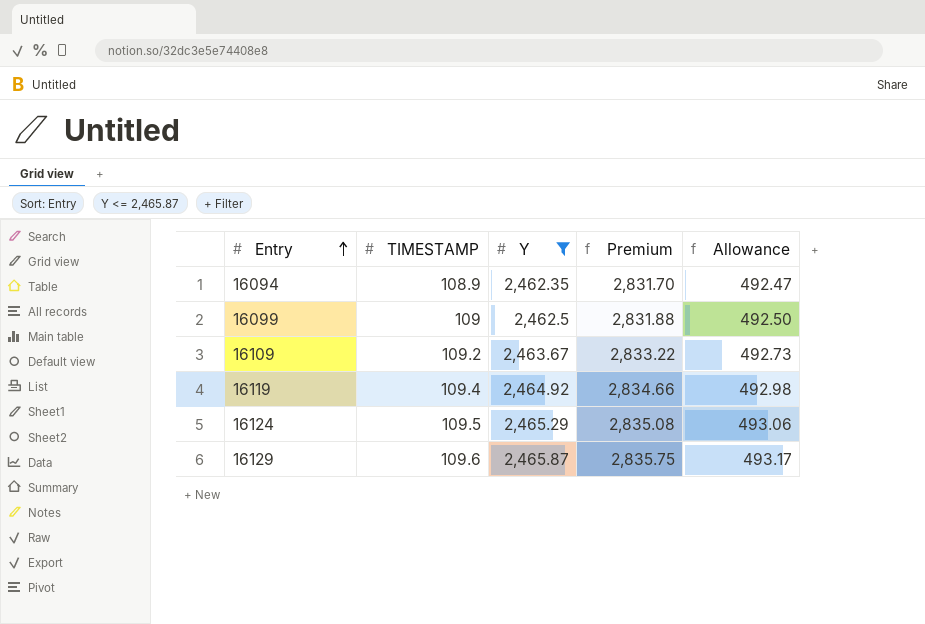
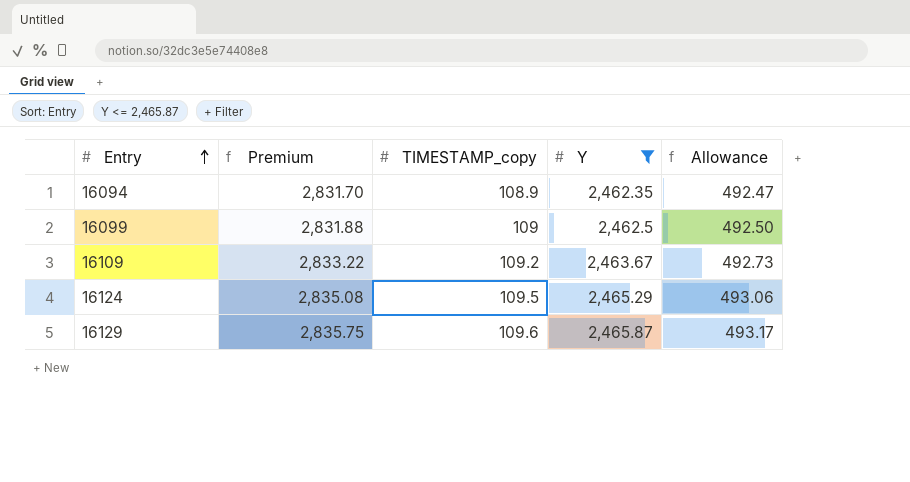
column Premium | position: 4 -> 2
column name: TIMESTAMP -> TIMESTAMP_copy
row 16119: 109.4 | 2,464.92 | 2,834.66 | 492.98 -> none

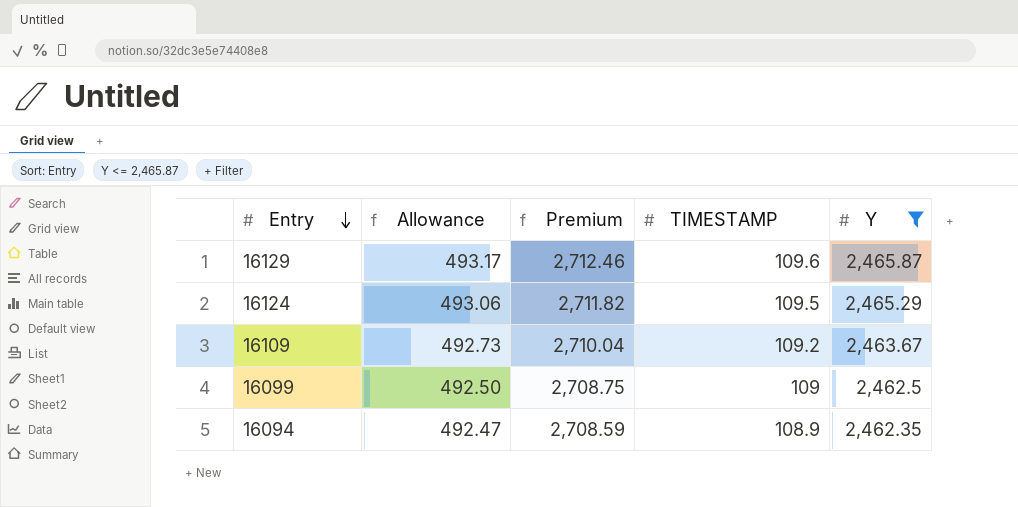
row order: Entry ascending -> Entry descending
column Allowance | position: 5 -> 2
column Premium | formula: [Y] * 1.15 -> [Y] * 1.1
column name: TIMESTAMP_copy -> TIMESTAMP

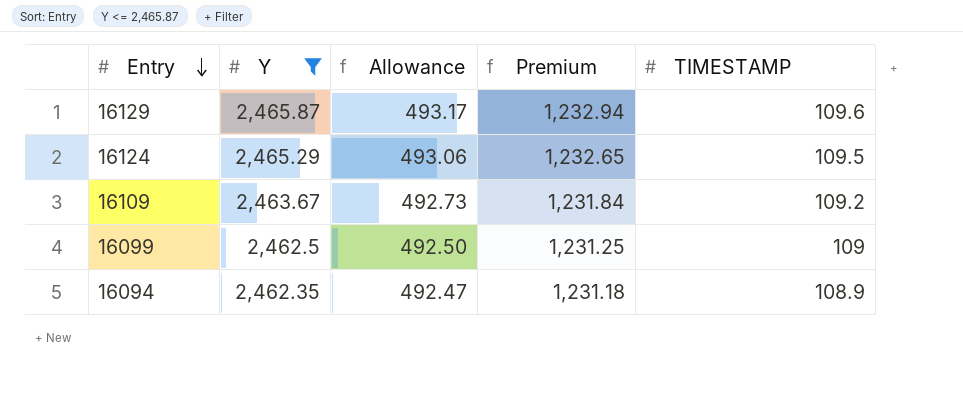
column Y | position: 5 -> 2
column Premium | formula: [Y] * 1.1 -> [Y] * 0.5

